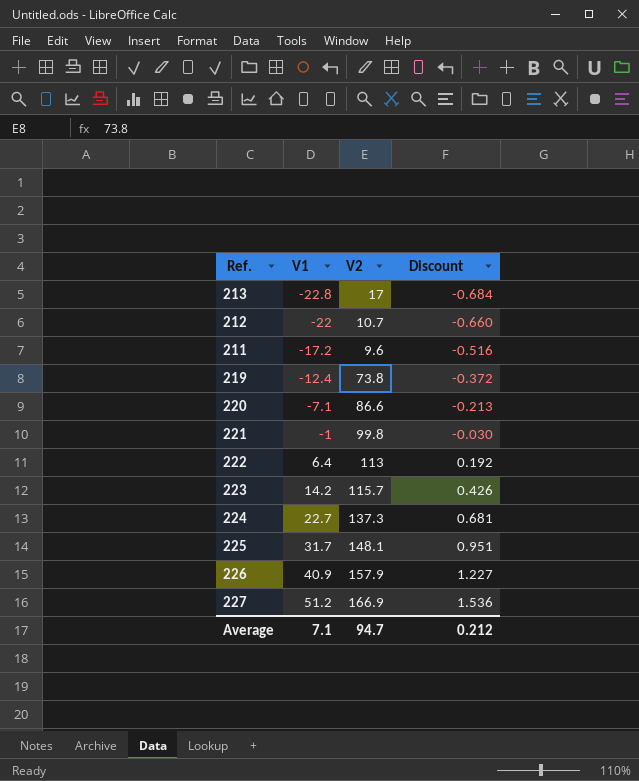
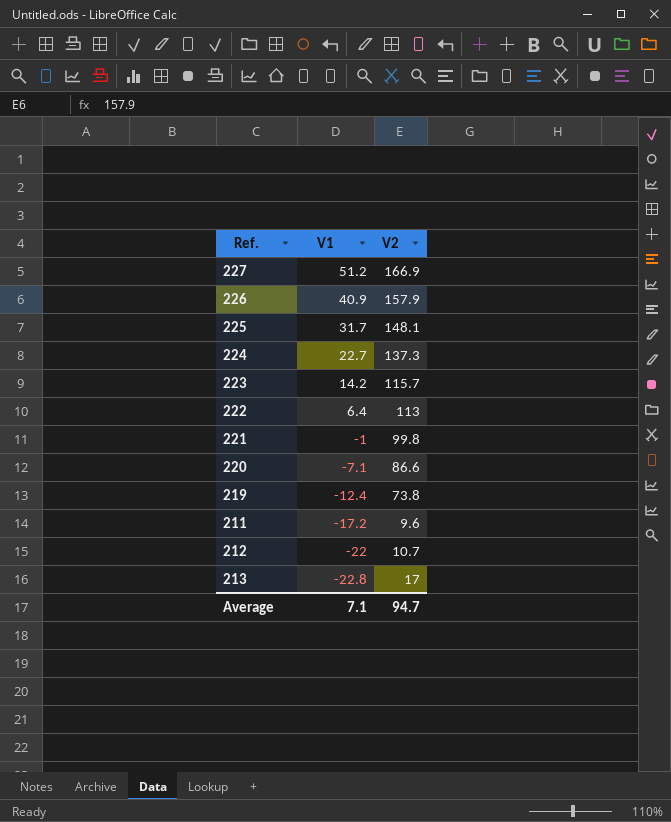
row order: V1 ascending -> V1 descending
column Discount | formula: [V1] * 0.03 -> none

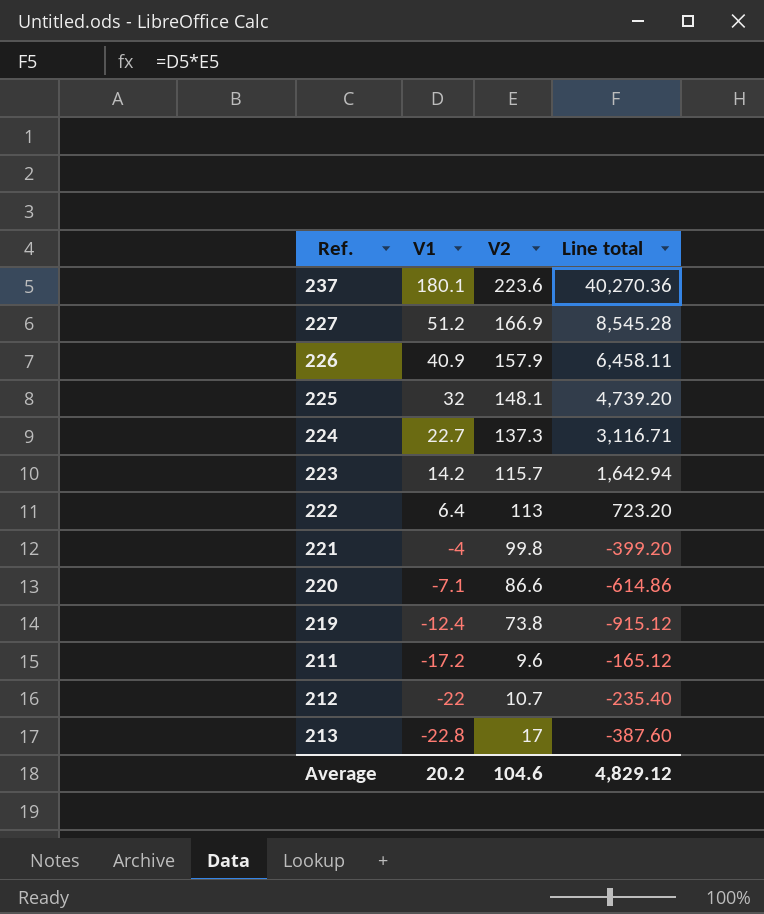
column Line total | formula: none -> [V1] * [V2]
row 237: none -> 180.1 | 223.6 | 40,270.36
225 | V1: 31.7 -> 32
221 | V1: -1 -> -4
Average | V1: 7.1 -> 20.2
Average | V2: 94.7 -> 104.6

